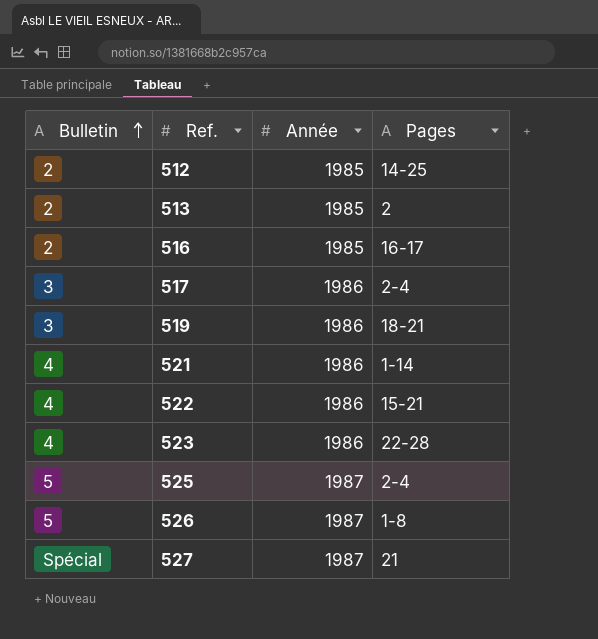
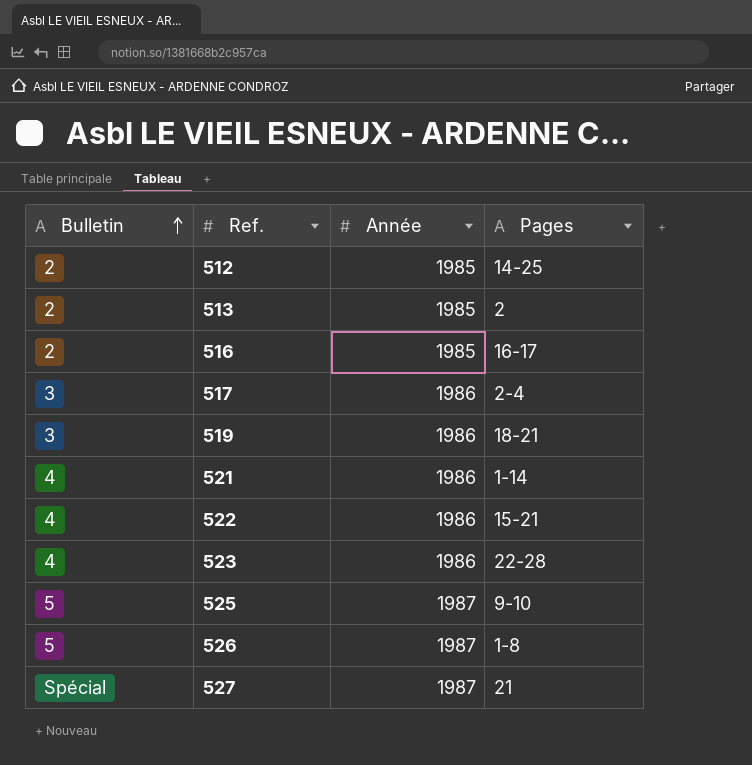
525 | Pages: 2-4 -> 9-10

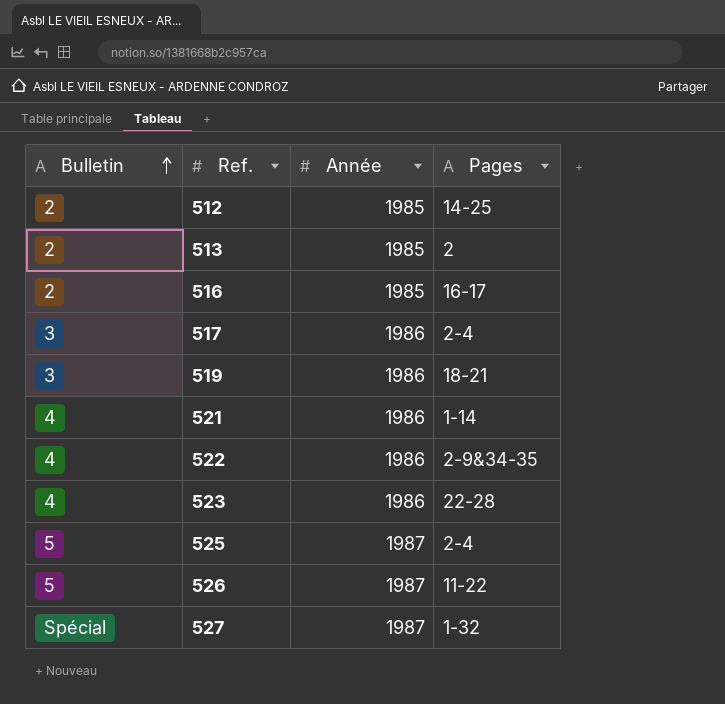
522 | Pages: 15-21 -> 2-9&34-35
525 | Pages: 9-10 -> 2-4
526 | Pages: 1-8 -> 11-22
527 | Pages: 21 -> 1-32

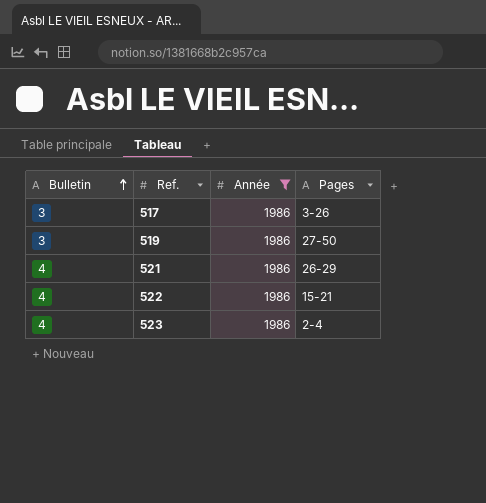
filter: none -> Année = 1986
517 | Pages: 2-4 -> 3-26
519 | Pages: 18-21 -> 27-50
521 | Pages: 1-14 -> 26-29
522 | Pages: 2-9&34-35 -> 15-21
523 | Pages: 22-28 -> 2-4

